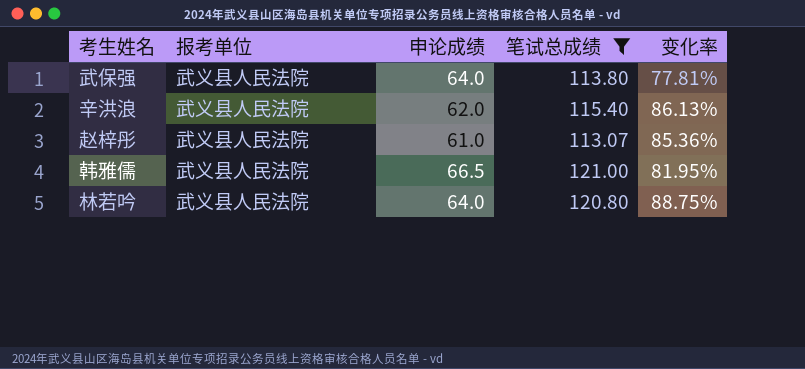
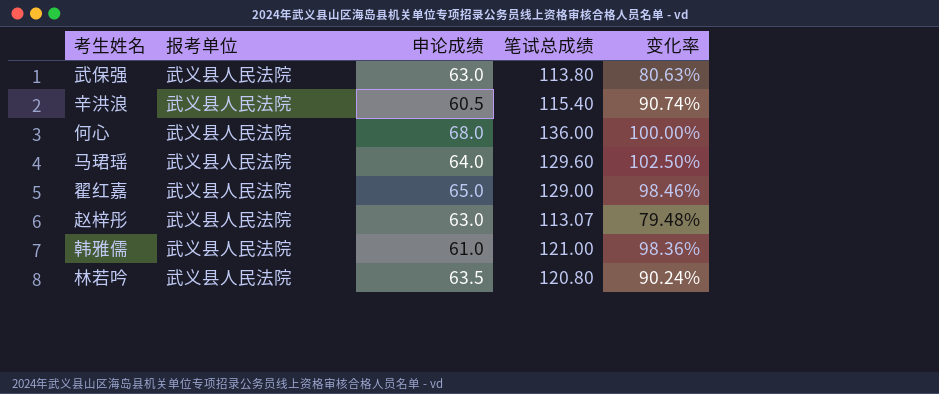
filter: 笔试总成绩 <= 121.00 -> none
武保强 | 申论成绩: 64.0 -> 63.0
武保强 | 变化率: 77.81% -> 80.63%
辛洪浪 | 申论成绩: 62.0 -> 60.5
辛洪浪 | 变化率: 86.13% -> 90.74%
赵梓彤 | 申论成绩: 61.0 -> 63.0
赵梓彤 | 变化率: 85.36% -> 79.48%
韩雅儒 | 申论成绩: 66.5 -> 61.0
韩雅儒 | 变化率: 81.95% -> 98.36%
林若吟 | 申论成绩: 64.0 -> 63.5
林若吟 | 变化率: 88.75% -> 90.24%

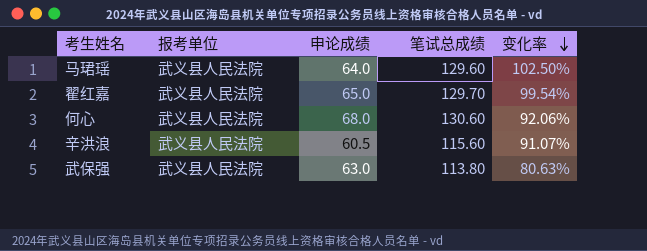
row order: none -> 变化率 descending
row 赵梓彤: 武义县人民法院 | 63.0 | 113.07 | 79.48% -> none
row 韩雅儒: 武义县人民法院 | 61.0 | 121.00 | 98.36% -> none
row 林若吟: 武义县人民法院 | 63.5 | 120.80 | 90.24% -> none
翟红嘉 | 笔试总成绩: 129.00 -> 129.70
翟红嘉 | 变化率: 98.46% -> 99.54%
何心 | 笔试总成绩: 136.00 -> 130.60
何心 | 变化率: 100.00% -> 92.06%
辛洪浪 | 笔试总成绩: 115.40 -> 115.60
辛洪浪 | 变化率: 90.74% -> 91.07%

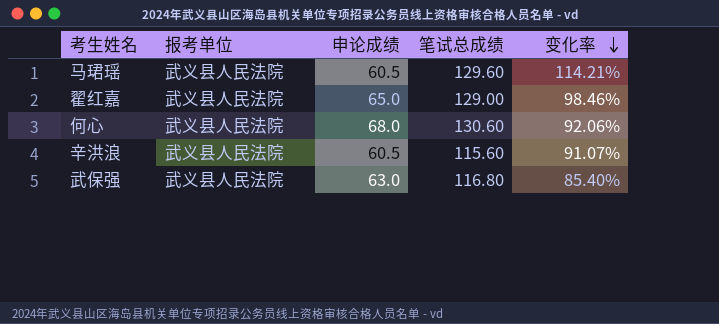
马珺瑶 | 申论成绩: 64.0 -> 60.5
马珺瑶 | 变化率: 102.50% -> 114.21%
翟红嘉 | 笔试总成绩: 129.70 -> 129.00
翟红嘉 | 变化率: 99.54% -> 98.46%
武保强 | 笔试总成绩: 113.80 -> 116.80
武保强 | 变化率: 80.63% -> 85.40%

